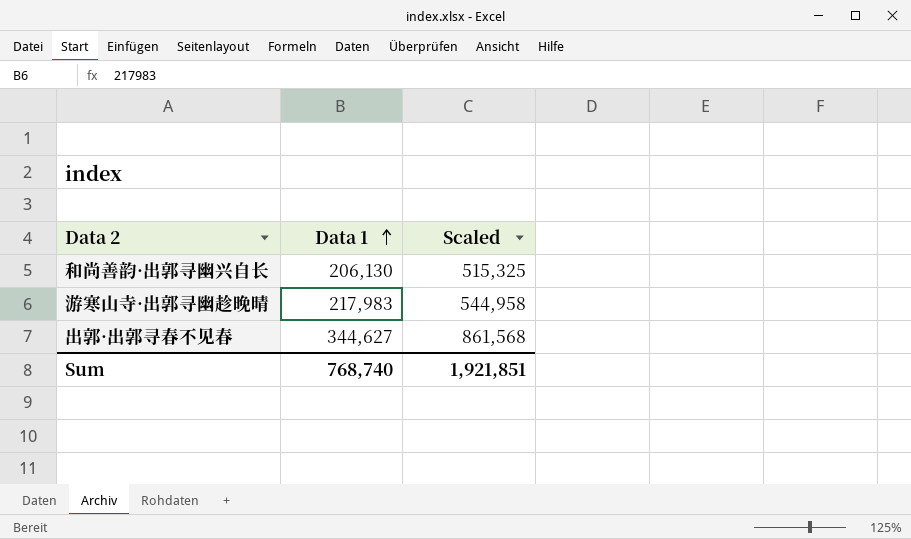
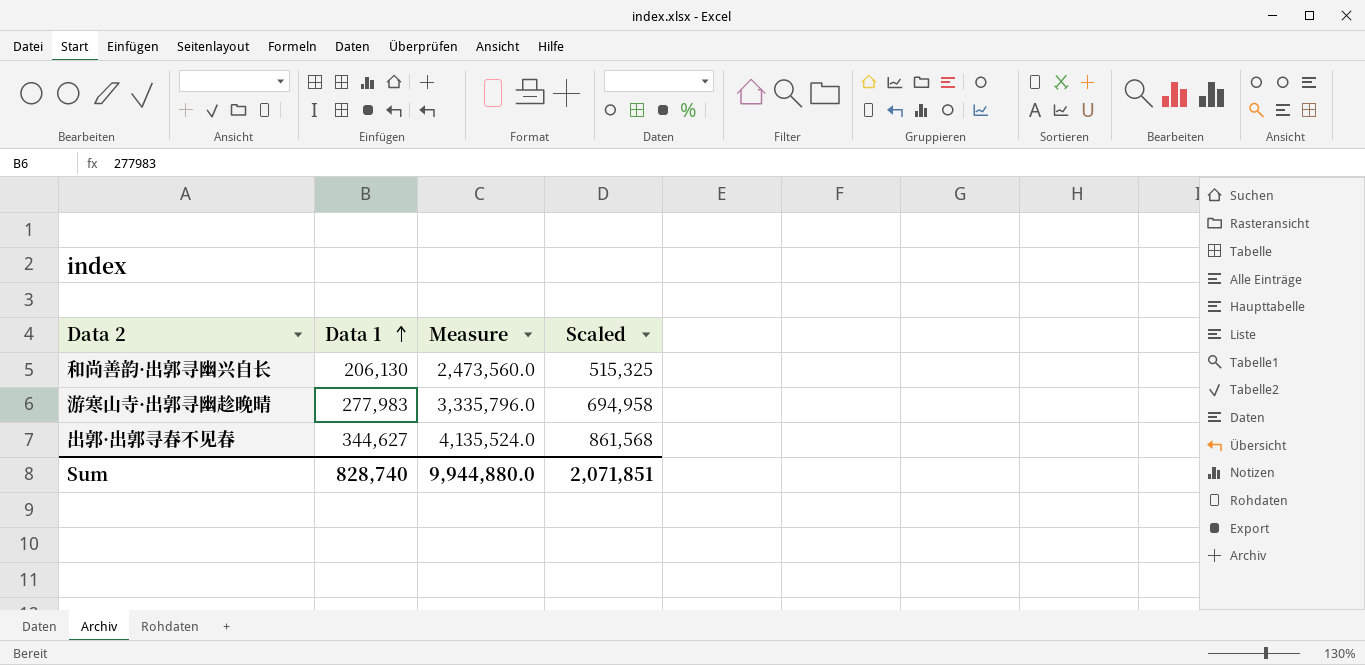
column Measure | formula: none -> [Data 1] * 12
游寒山寺·出郭寻幽趁晚晴 | Data 1: 217,983 -> 277,983
游寒山寺·出郭寻幽趁晚晴 | Scaled: 544,958 -> 694,958
Sum | Data 1: 768,740 -> 828,740
Sum | Scaled: 1,921,851 -> 2,071,851

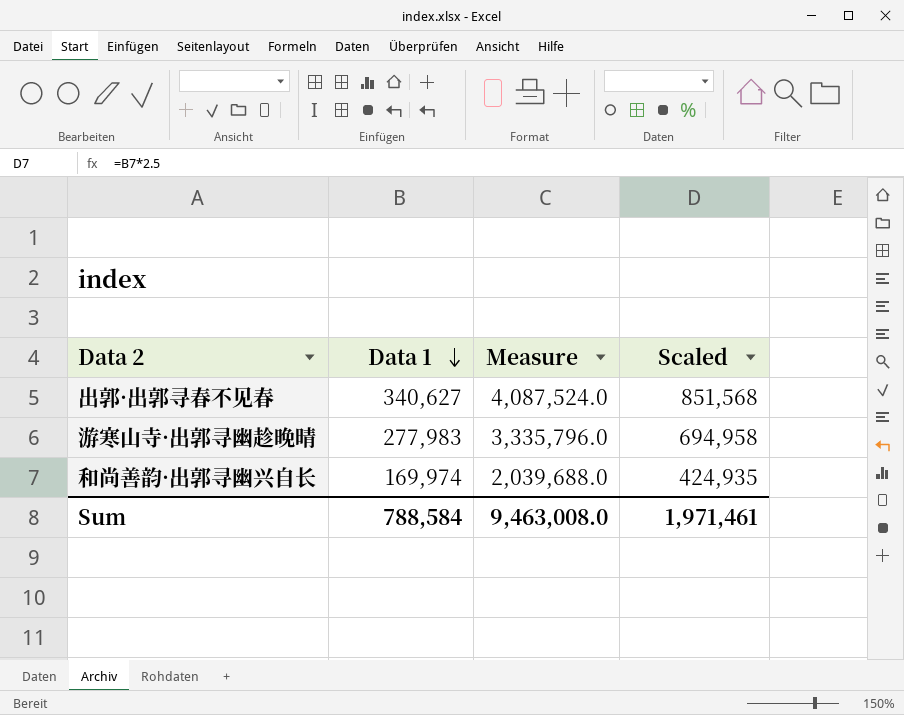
row order: Data 1 ascending -> Data 1 descending
出郭·出郭寻春不见春 | Data 1: 344,627 -> 340,627
出郭·出郭寻春不见春 | Measure: 4,135,524.0 -> 4,087,524.0
出郭·出郭寻春不见春 | Scaled: 861,568 -> 851,568
和尚善韵·出郭寻幽兴自长 | Data 1: 206,130 -> 169,974
和尚善韵·出郭寻幽兴自长 | Measure: 2,473,560.0 -> 2,039,688.0
和尚善韵·出郭寻幽兴自长 | Scaled: 515,325 -> 424,935
Sum | Data 1: 828,740 -> 788,584
Sum | Measure: 9,944,880.0 -> 9,463,008.0
Sum | Scaled: 2,071,851 -> 1,971,461

